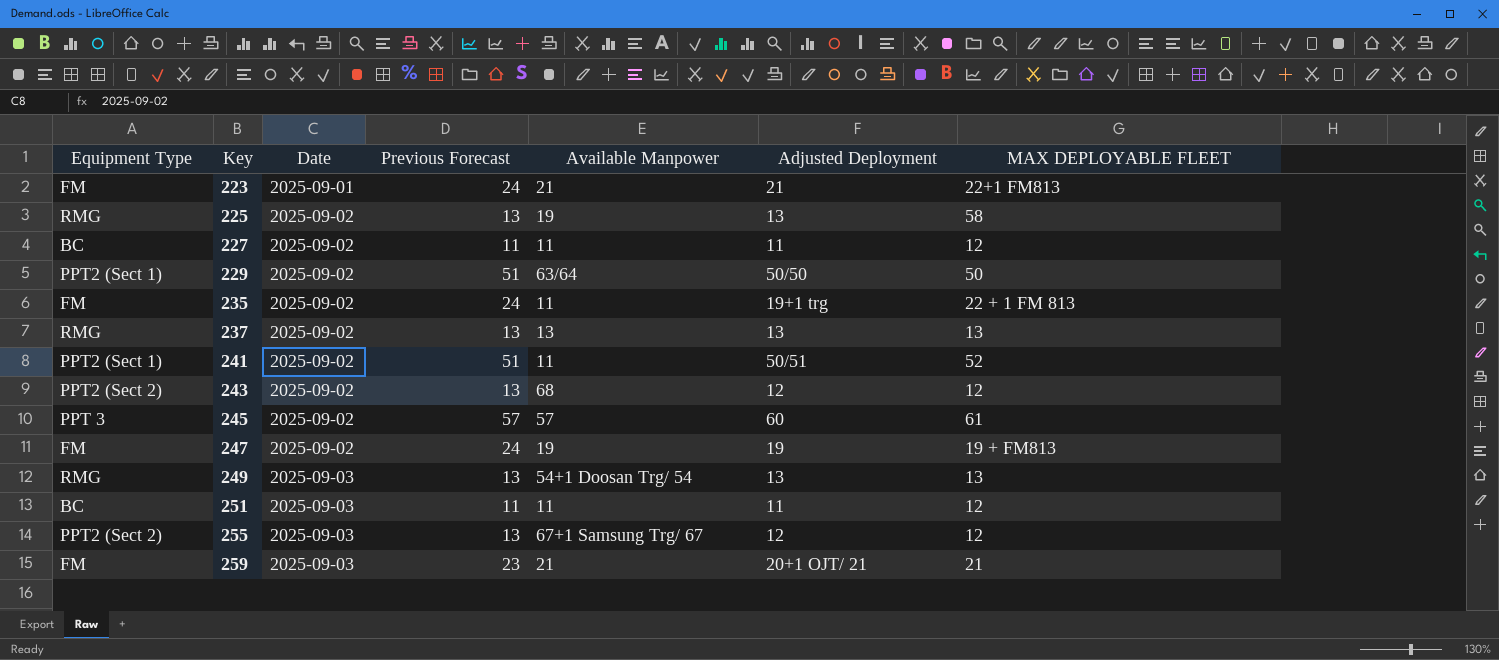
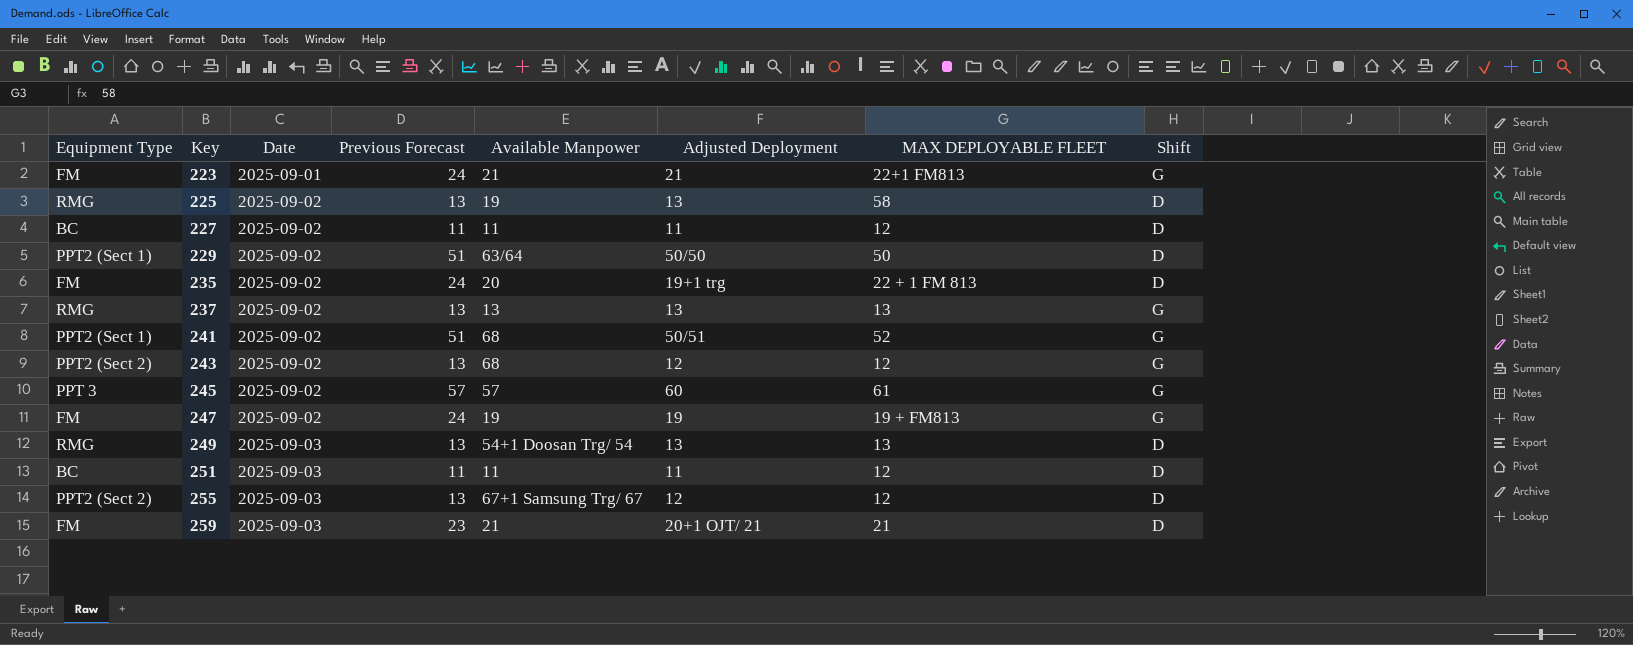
column Shift | position: none -> 8
235 | Available Manpower: 11 -> 20
241 | Available Manpower: 11 -> 68

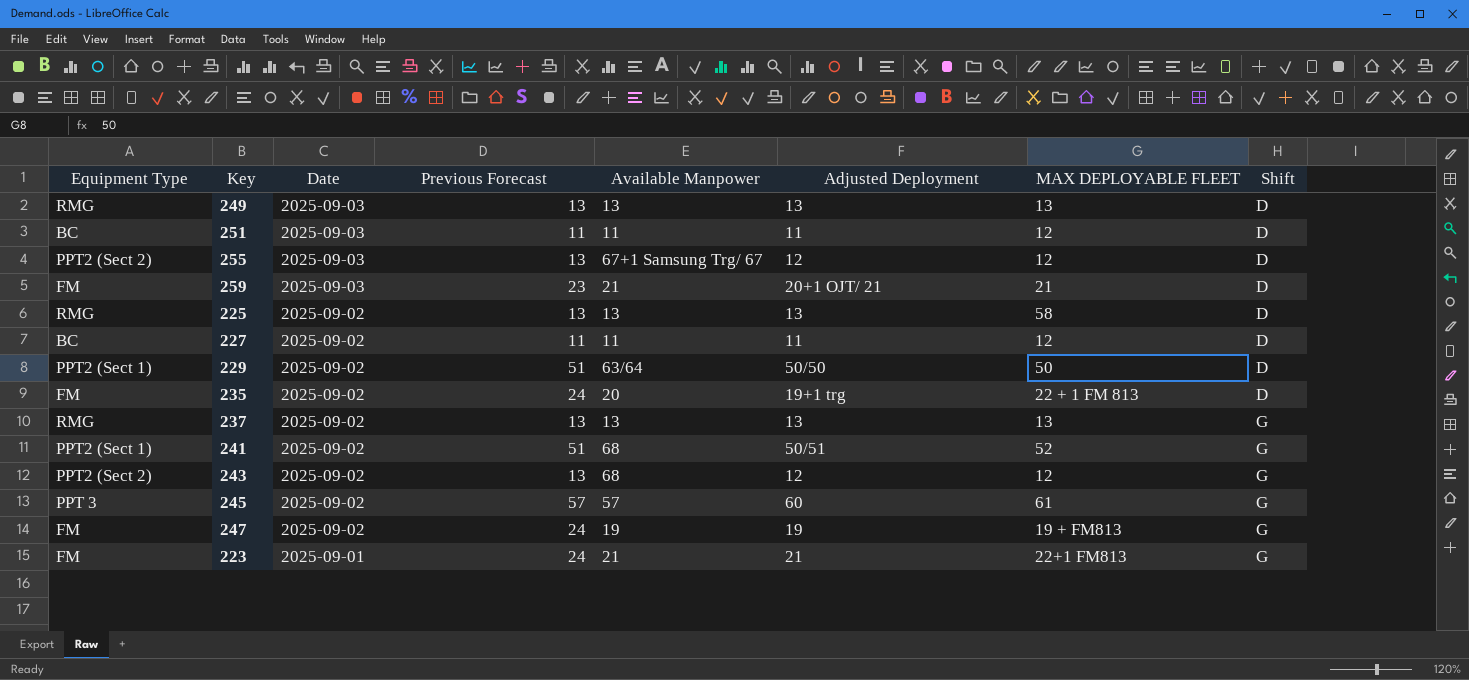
row order: Key ascending -> Date descending
249 | Available Manpower: 54+1 Doosan Trg/ 54 -> 13
225 | Available Manpower: 19 -> 13

